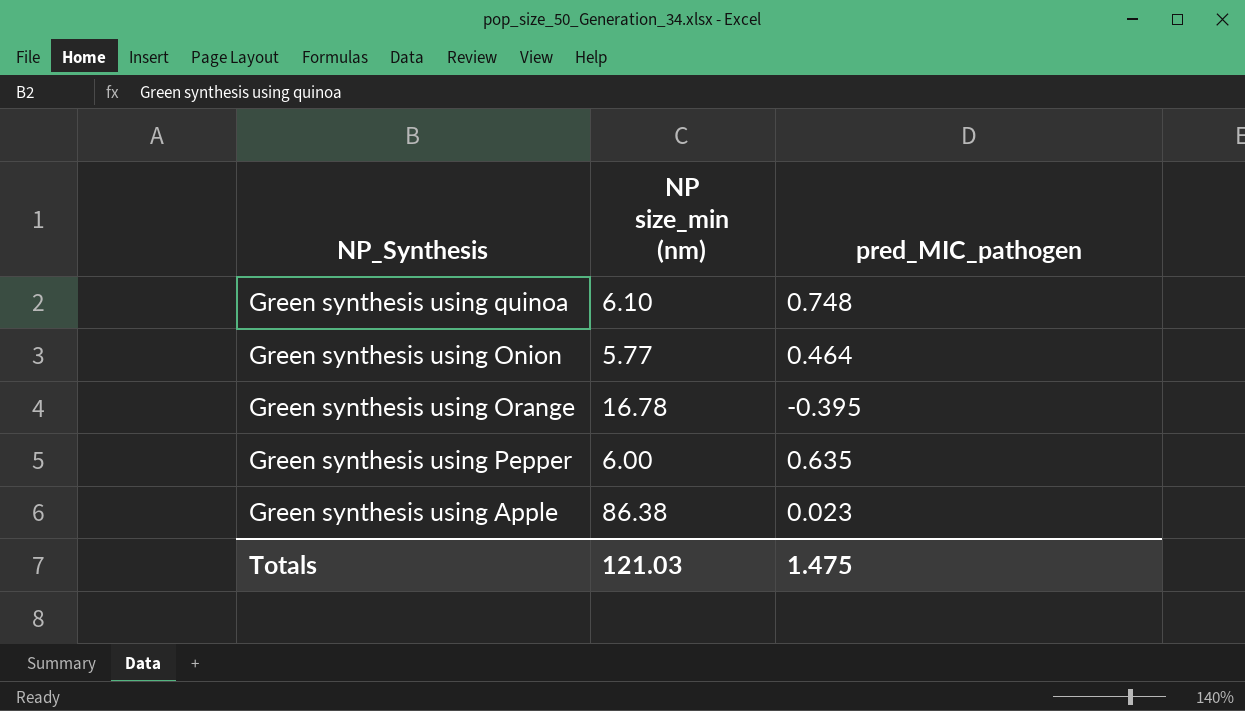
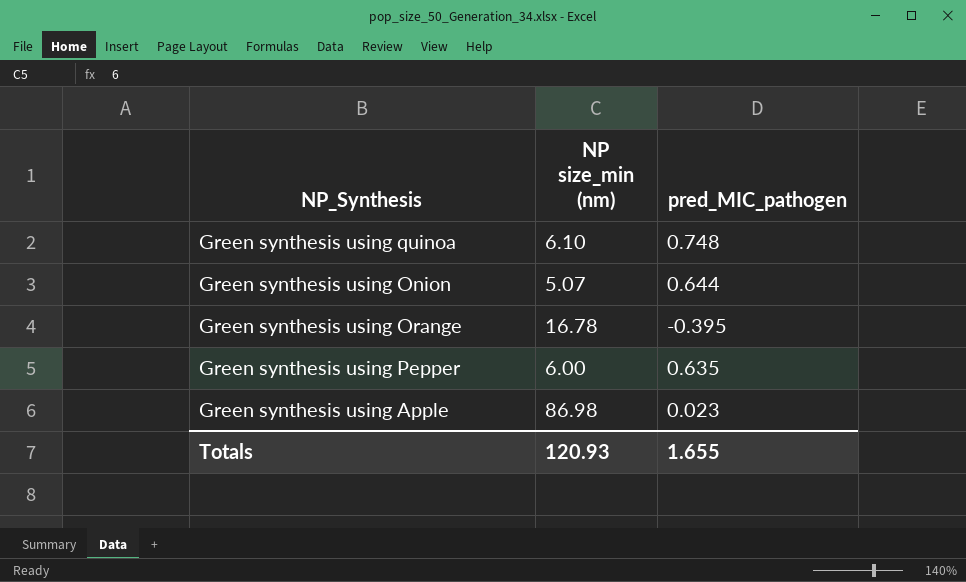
Green synthesis using Onion | NP size_min (nm): 5.77 -> 5.07
Green synthesis using Onion | pred_MIC_pathogen: 0.464 -> 0.644
Green synthesis using Apple | NP size_min (nm): 86.38 -> 86.98
Totals | NP size_min (nm): 121.03 -> 120.93
Totals | pred_MIC_pathogen: 1.475 -> 1.655

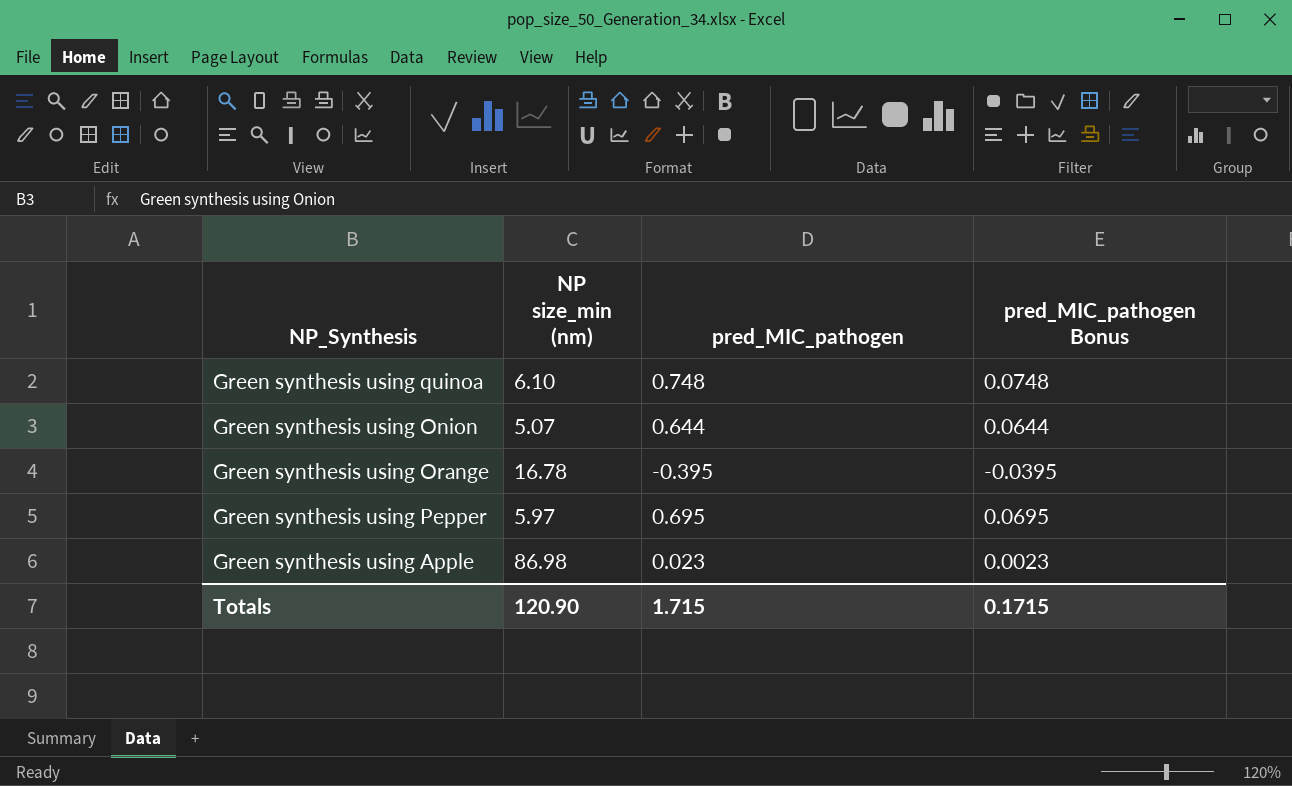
column pred_MIC_pathogen Bonus | formula: none -> [pred_MIC_pathogen] * 0.1
Green synthesis using Pepper | NP size_min (nm): 6.00 -> 5.97
Green synthesis using Pepper | pred_MIC_pathogen: 0.635 -> 0.695
Totals | NP size_min (nm): 120.93 -> 120.90
Totals | pred_MIC_pathogen: 1.655 -> 1.715

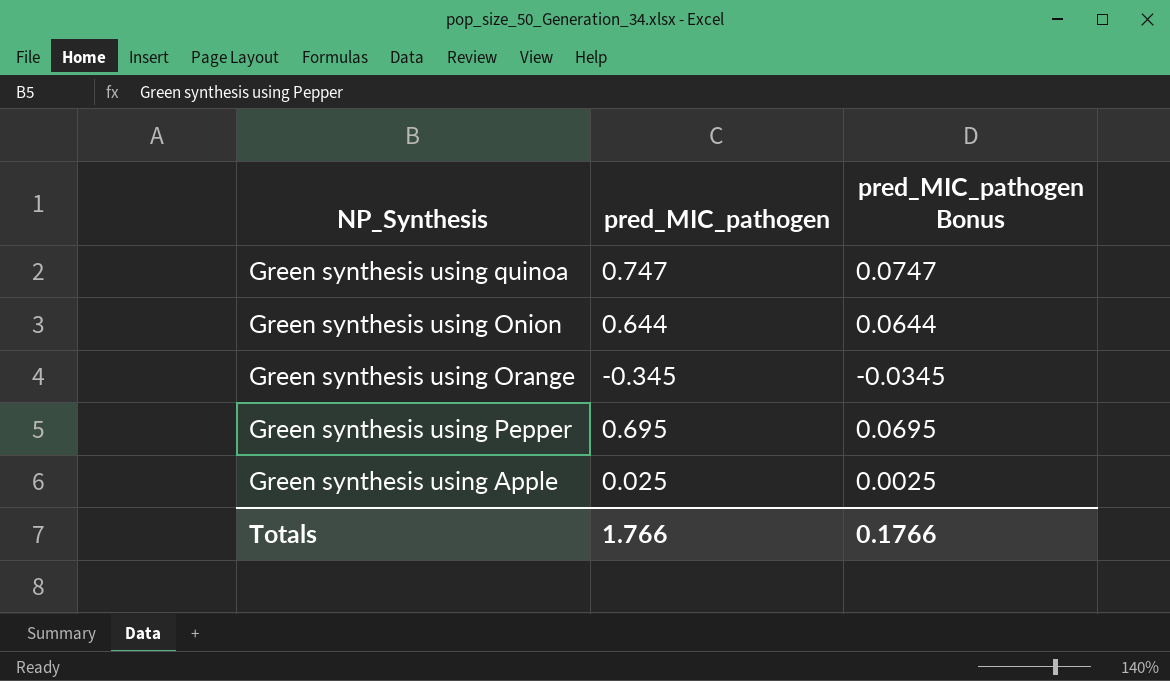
column NP size_min (nm) | position: 2 -> none
Green synthesis using quinoa | pred_MIC_pathogen: 0.748 -> 0.747
Green synthesis using quinoa | pred_MIC_pathogen Bonus: 0.0748 -> 0.0747
Green synthesis using Orange | pred_MIC_pathogen: -0.395 -> -0.345
Green synthesis using Orange | pred_MIC_pathogen Bonus: -0.0395 -> -0.0345
Green synthesis using Apple | pred_MIC_pathogen: 0.023 -> 0.025
Green synthesis using Apple | pred_MIC_pathogen Bonus: 0.0023 -> 0.0025
Totals | pred_MIC_pathogen: 1.715 -> 1.766
Totals | pred_MIC_pathogen Bonus: 0.1715 -> 0.1766

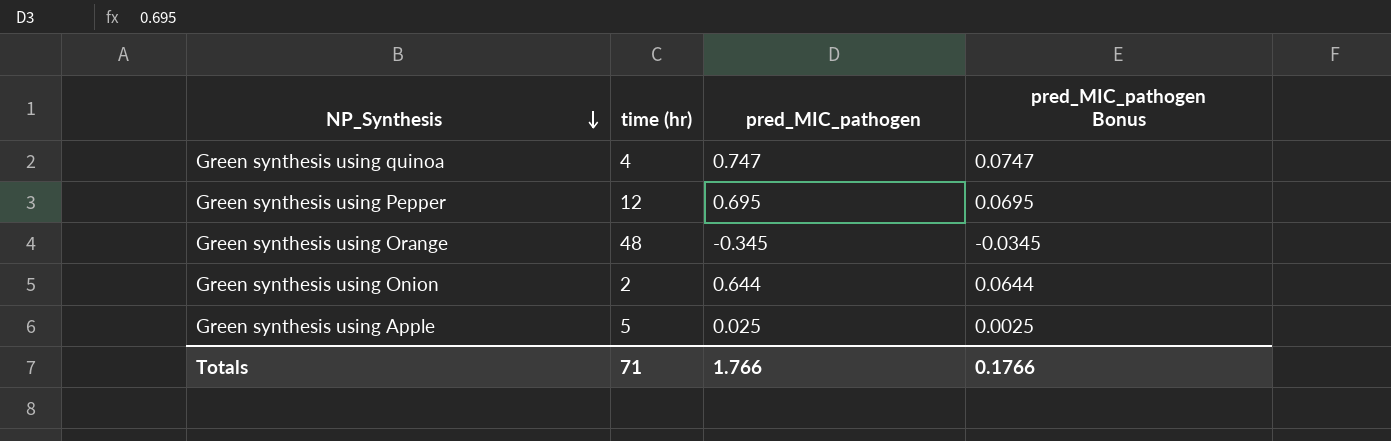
row order: none -> NP_Synthesis descending
column time (hr) | position: none -> 2

